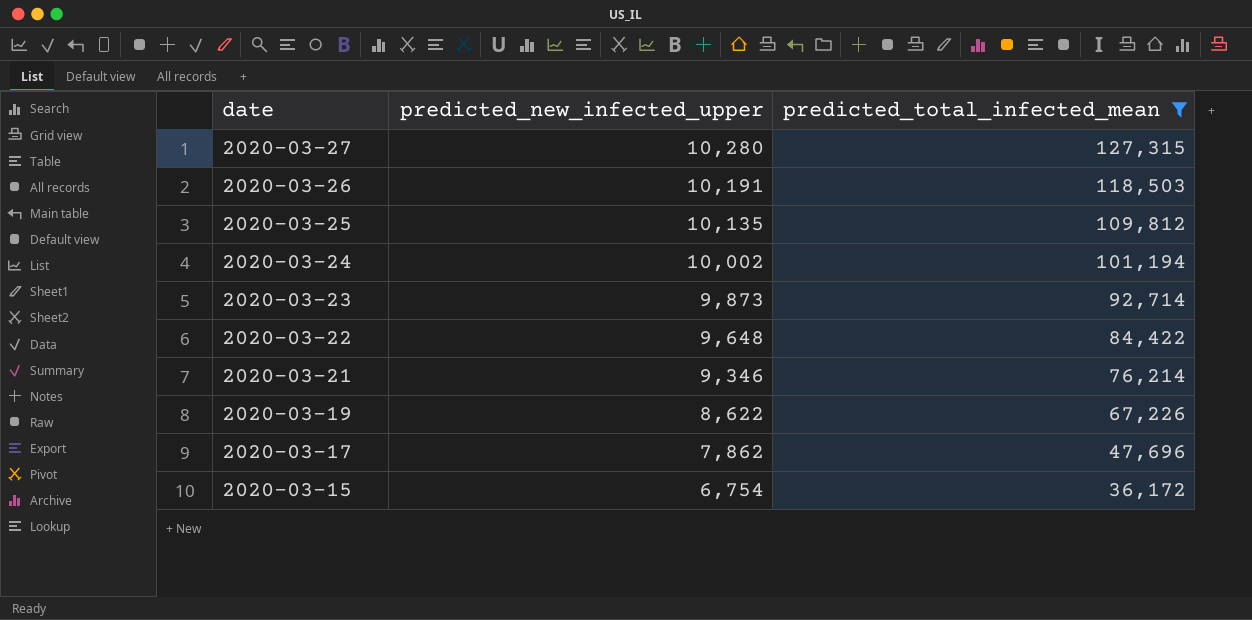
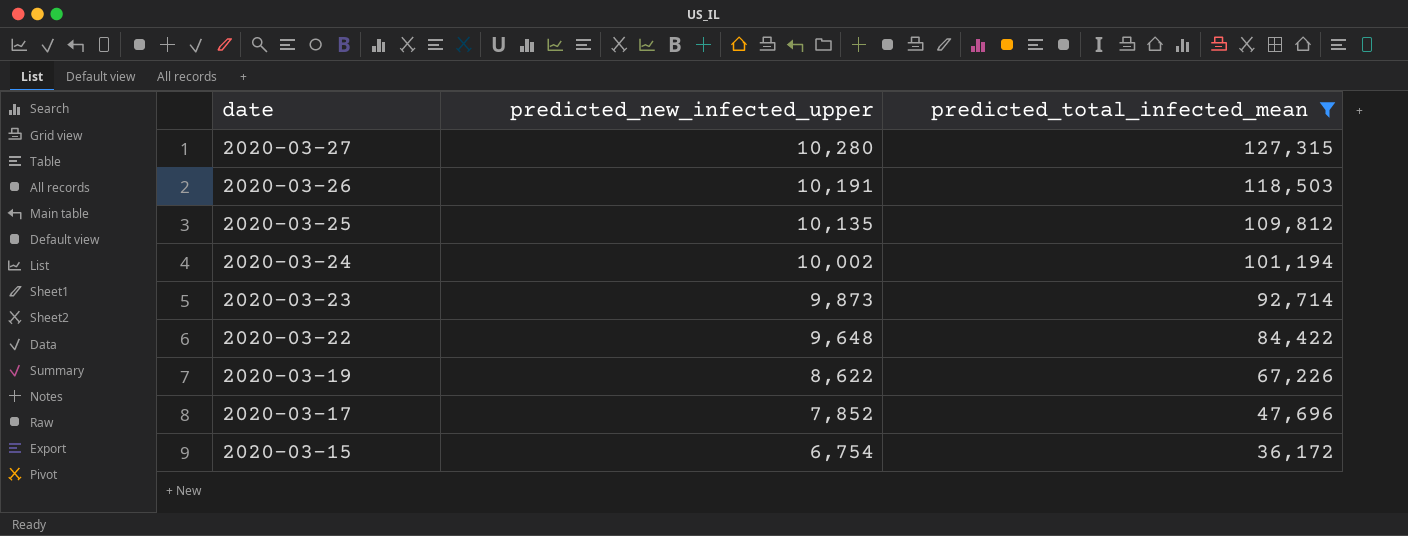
row 2020-03-21: 9,346 | 76,214 -> none
2020-03-17 | predicted_new_infected_upper: 7,862 -> 7,852

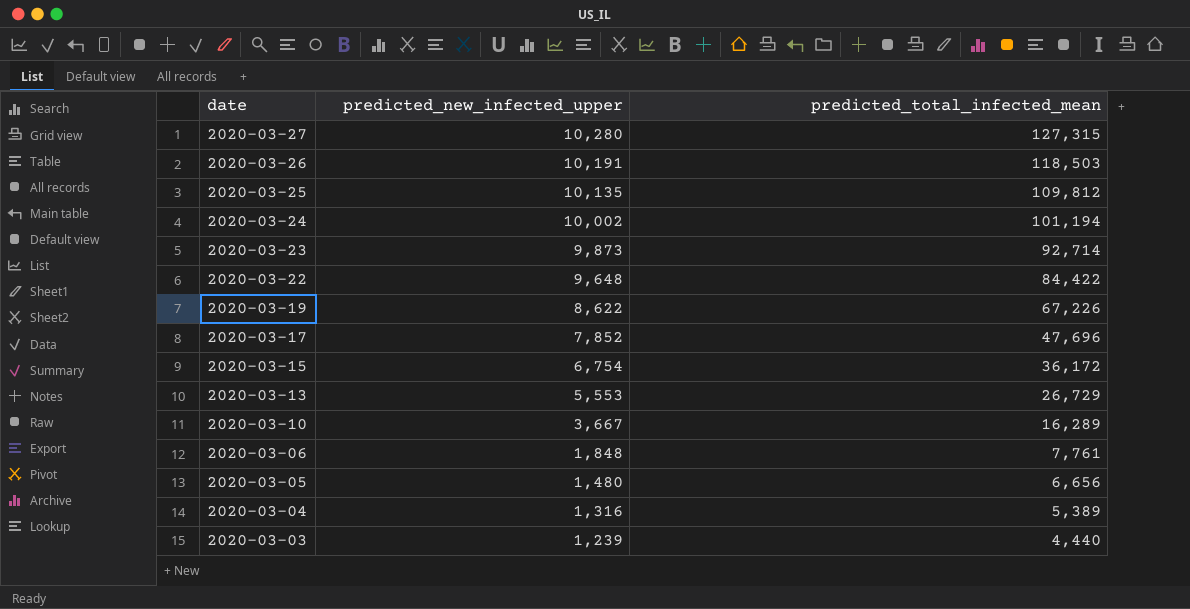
filter: predicted_total_infected_mean >= 36,172 -> none

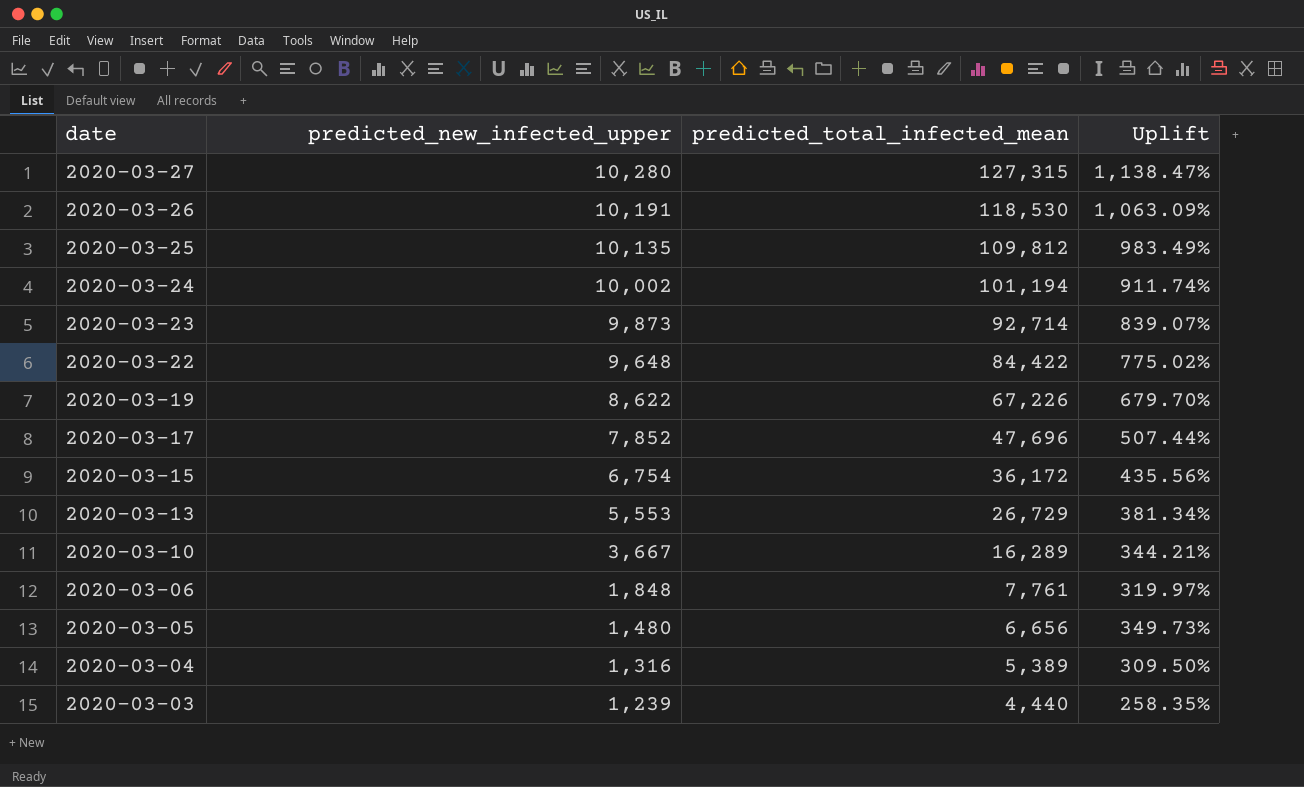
column Uplift | formula: none -> ([predicted_total_infected_mean] - [predicted_new_infected_upper]) / [predicted_new_infected_upper]
2020-03-26 | predicted_total_infected_mean: 118,503 -> 118,530

